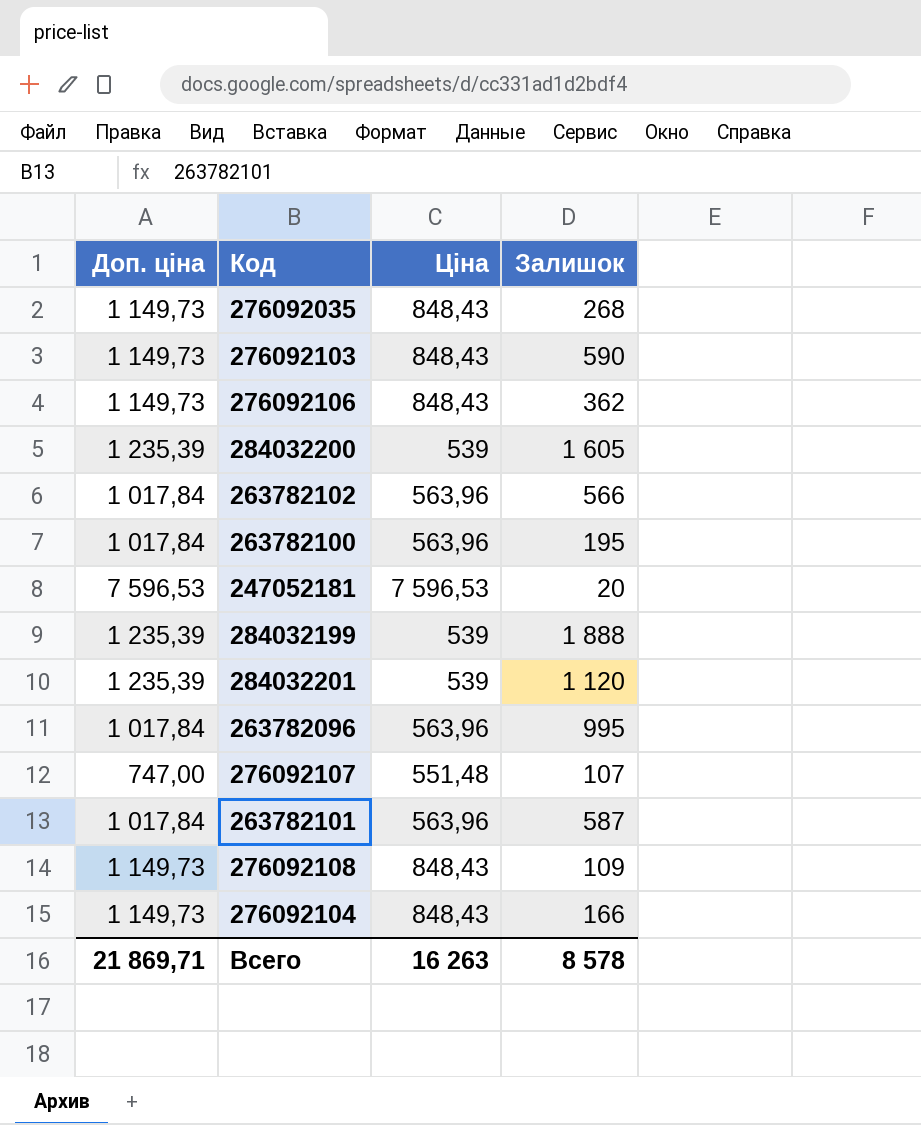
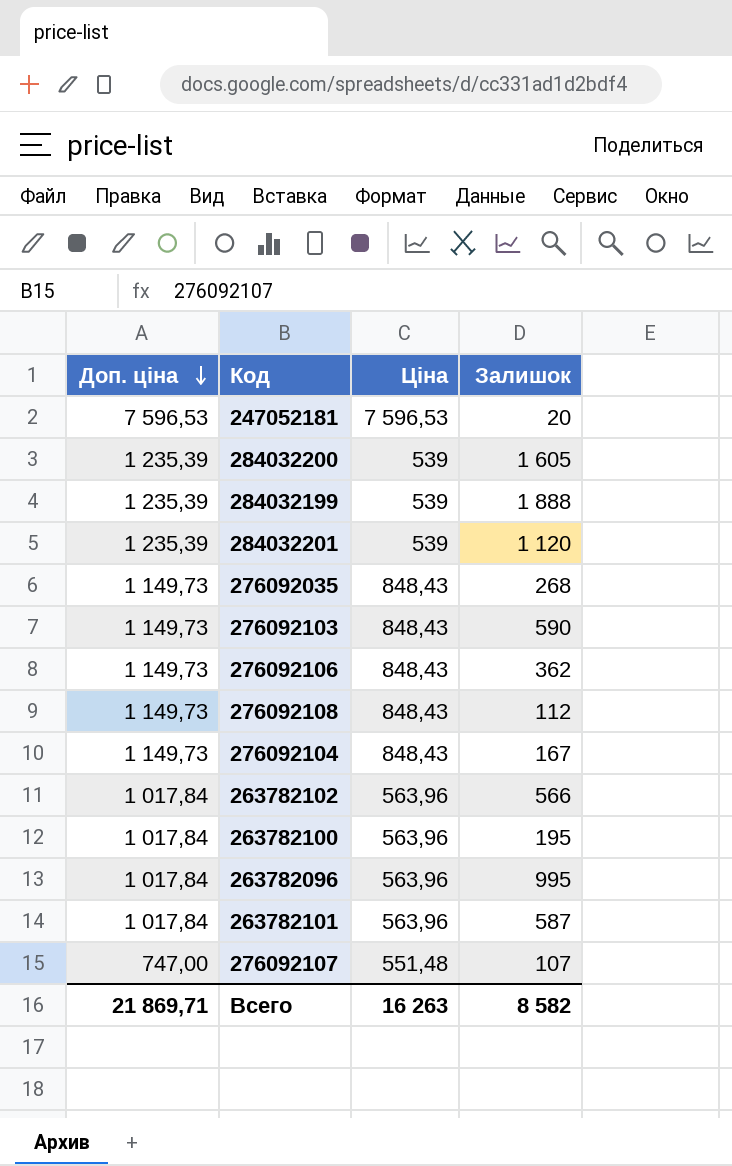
row order: none -> Доп. ціна descending
276092108 | Залишок: 109 -> 112
276092104 | Залишок: 166 -> 167
Всего | Залишок: 8 578 -> 8 582

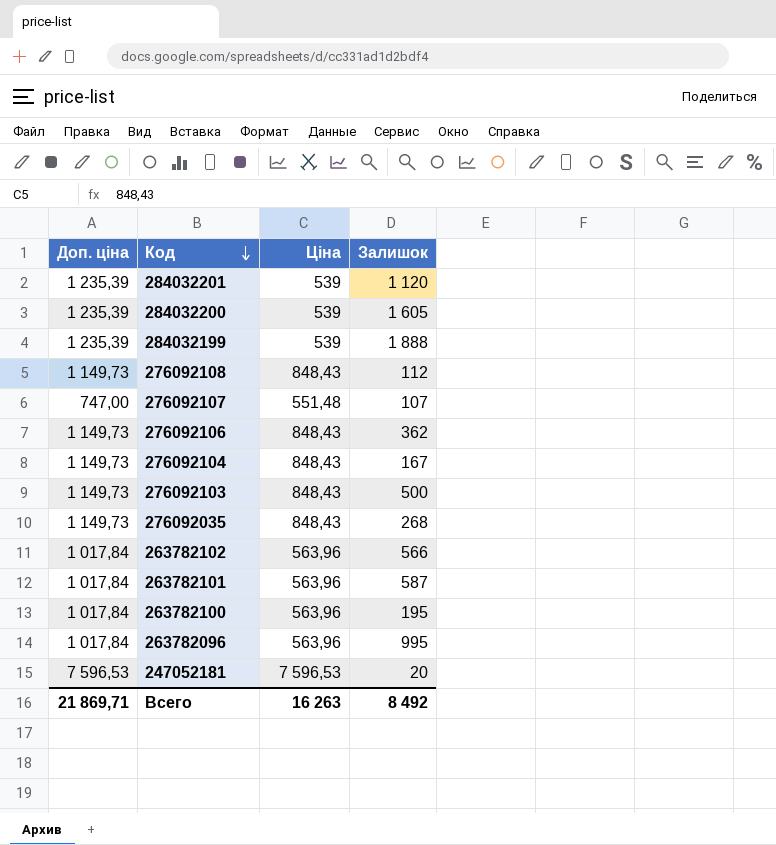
row order: Доп. ціна descending -> Код descending
276092103 | Залишок: 590 -> 500
Всего | Залишок: 8 582 -> 8 492

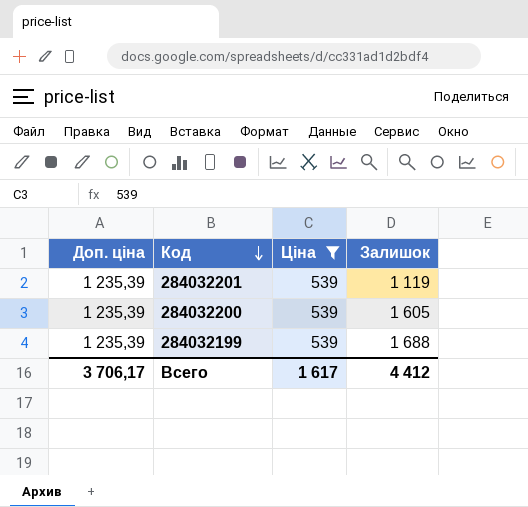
filter: none -> Ціна = 539
284032201 | Залишок: 1 120 -> 1 119
284032199 | Залишок: 1 888 -> 1 688
Всего | Доп. ціна: 21 869,71 -> 3 706,17
Всего | Ціна: 16 263 -> 1 617
Всего | Залишок: 8 492 -> 4 412

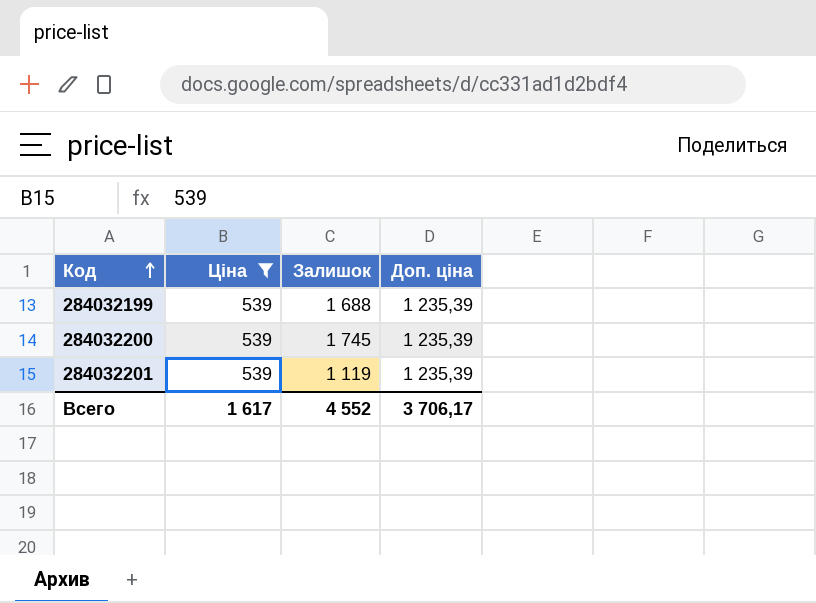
row order: Код descending -> Код ascending
column Доп. ціна | position: 1 -> 4
284032200 | Залишок: 1 605 -> 1 745
Всего | Залишок: 4 412 -> 4 552

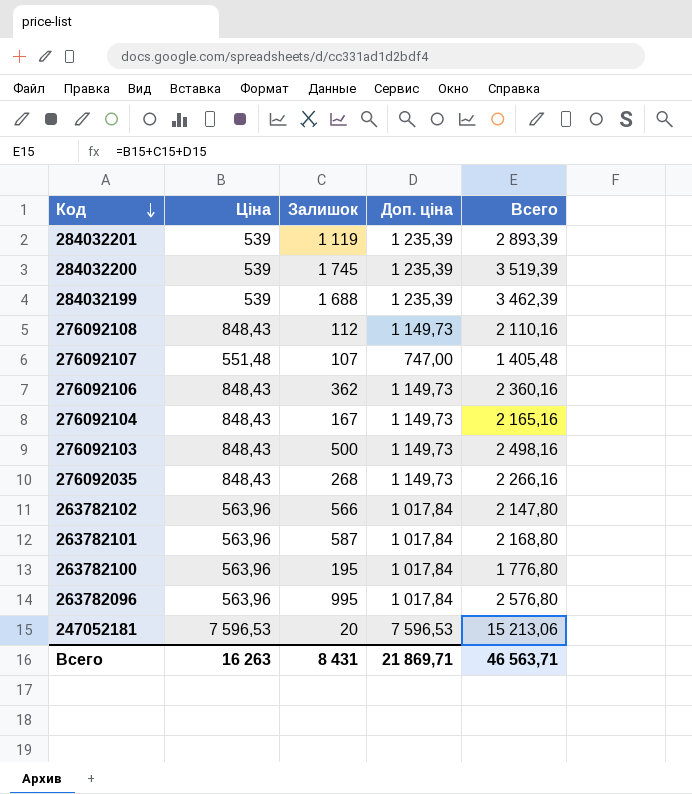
filter: Ціна = 539 -> none
row order: Код ascending -> Код descending
column Всего | formula: none -> [Ціна] + [Залишок] + [Доп. ціна]
Всего | Ціна: 1 617 -> 16 263
Всего | Залишок: 4 552 -> 8 431
Всего | Доп. ціна: 3 706,17 -> 21 869,71

